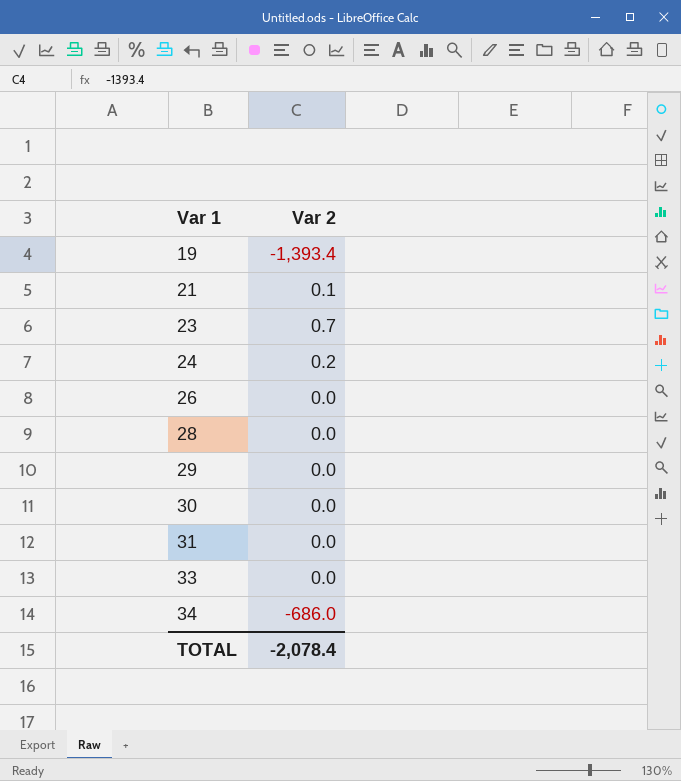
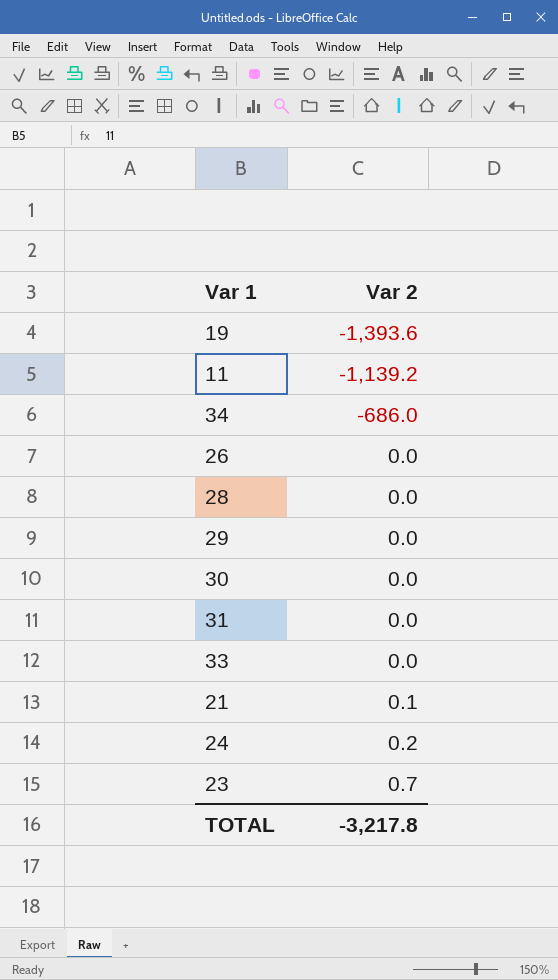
row order: Var 1 ascending -> Var 2 ascending
19 | Var 2: -1,393.4 -> -1,393.6
row 11: none -> -1,139.2
TOTAL | Var 2: -2,078.4 -> -3,217.8

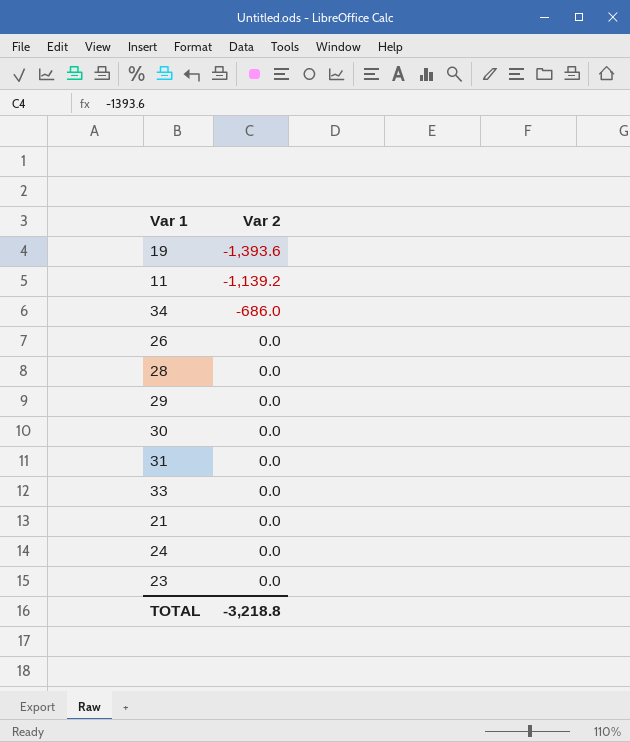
21 | Var 2: 0.1 -> 0.0
24 | Var 2: 0.2 -> 0.0
23 | Var 2: 0.7 -> 0.0
TOTAL | Var 2: -3,217.8 -> -3,218.8

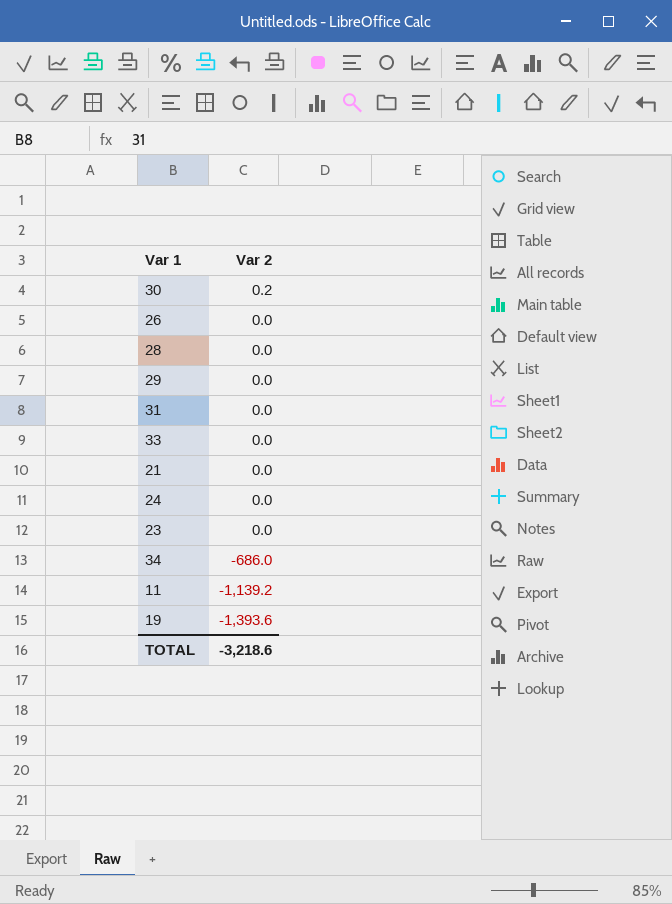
row order: Var 2 ascending -> Var 2 descending
30 | Var 2: 0.0 -> 0.2
TOTAL | Var 2: -3,218.8 -> -3,218.6

